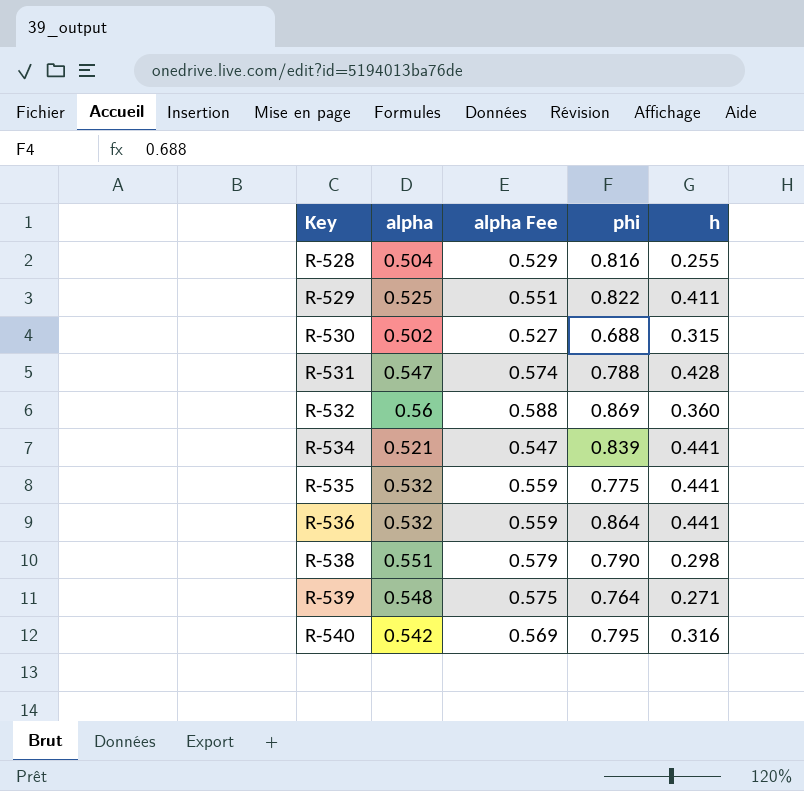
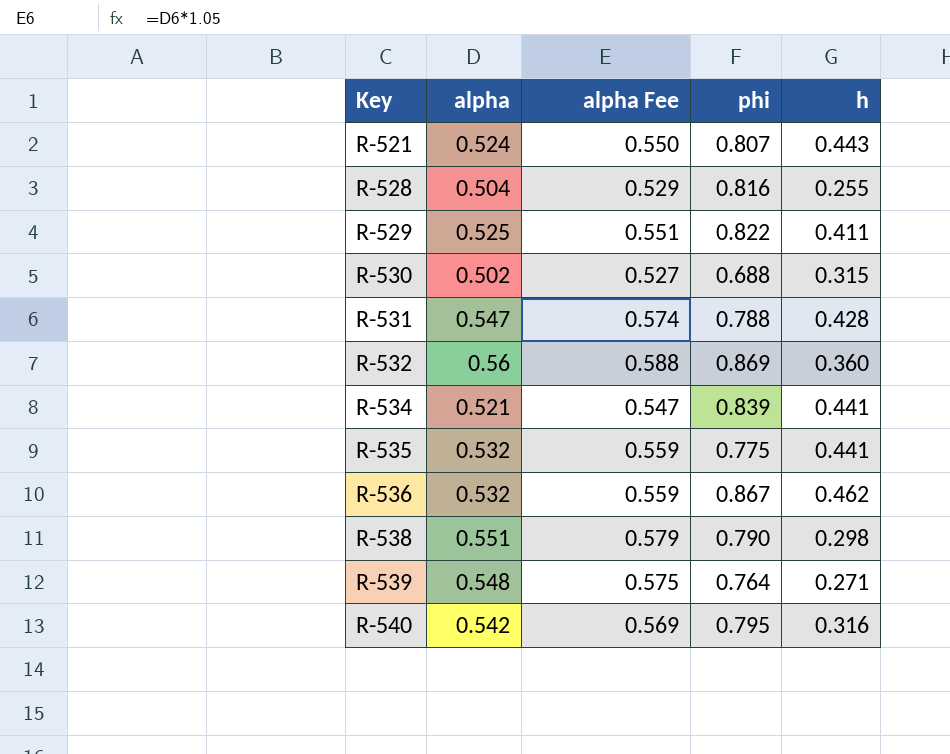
row R-521: none -> 0.524 | 0.550 | 0.807 | 0.443
R-536 | phi: 0.864 -> 0.867
R-536 | h: 0.441 -> 0.462

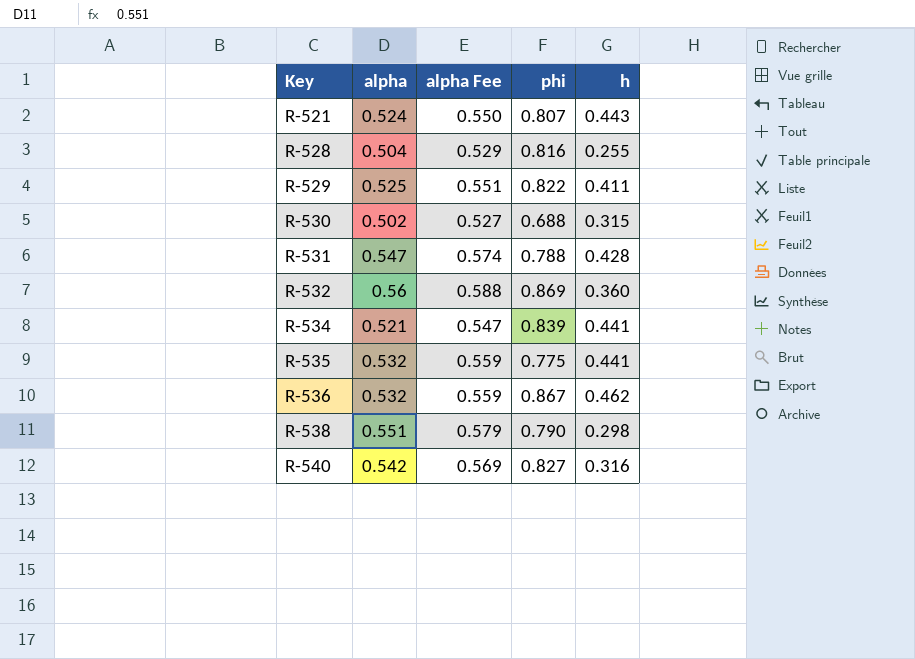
row R-539: 0.548 | 0.575 | 0.764 | 0.271 -> none
R-540 | phi: 0.795 -> 0.827

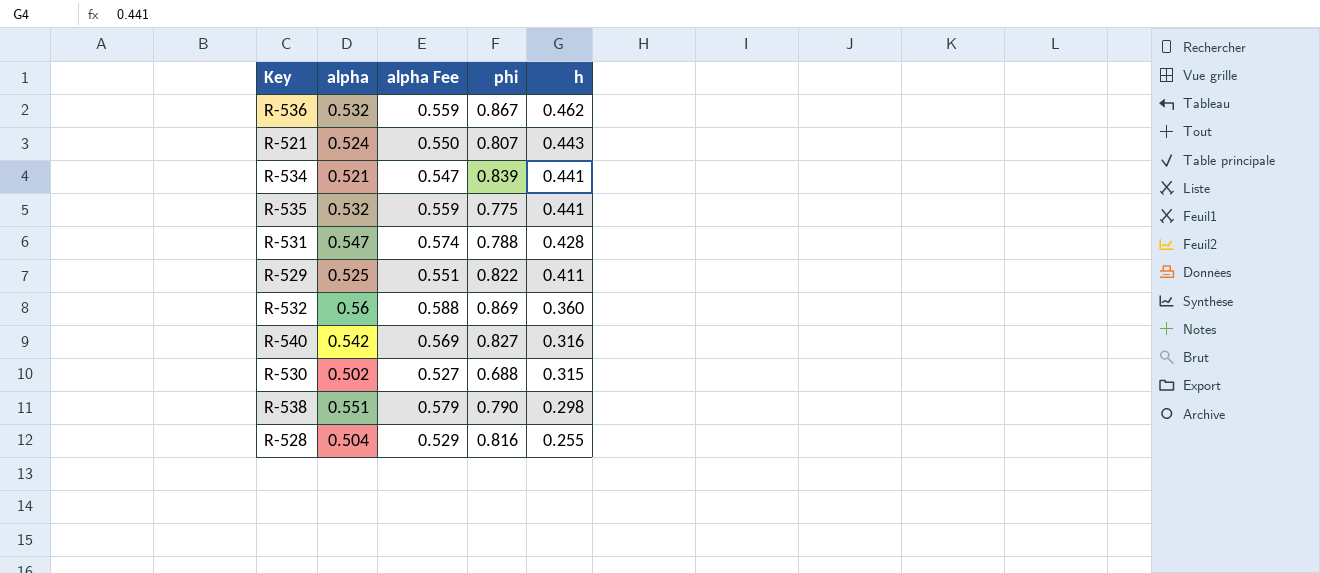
row order: Key ascending -> h descending

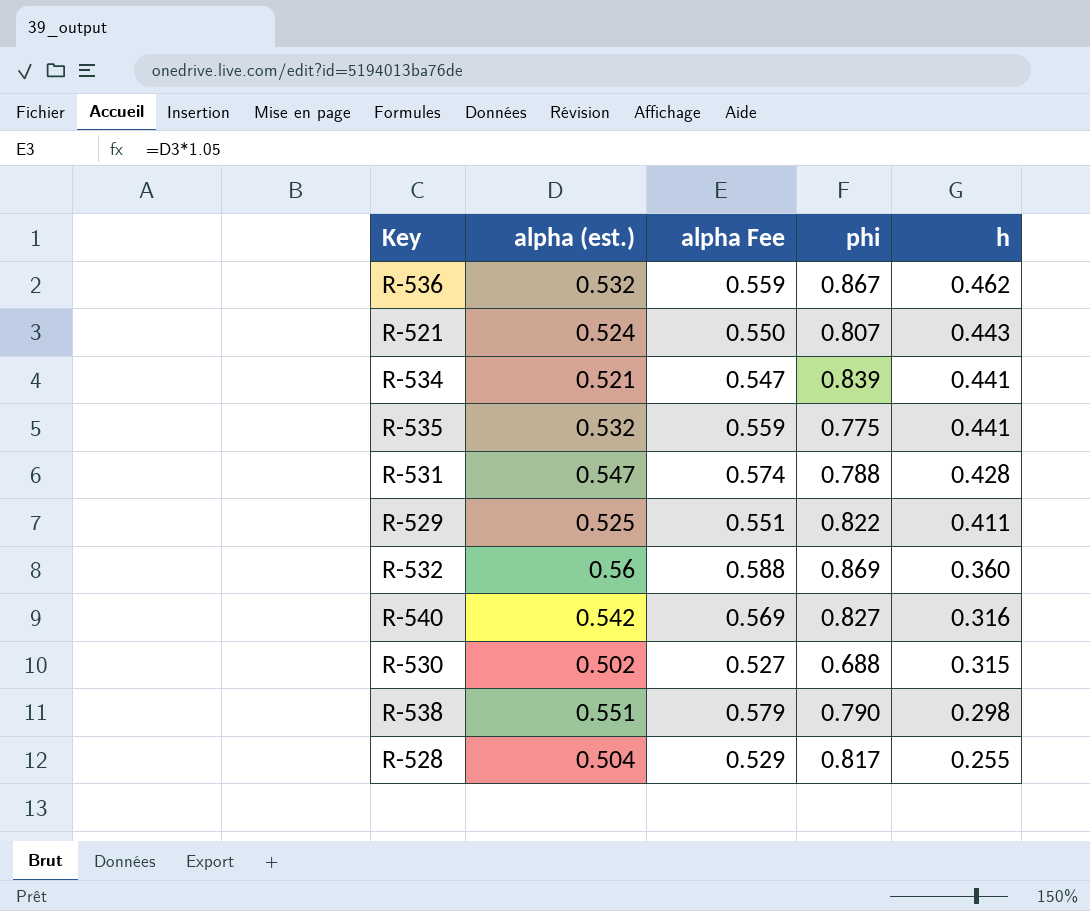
column name: alpha -> alpha (est.)
R-528 | phi: 0.816 -> 0.817

